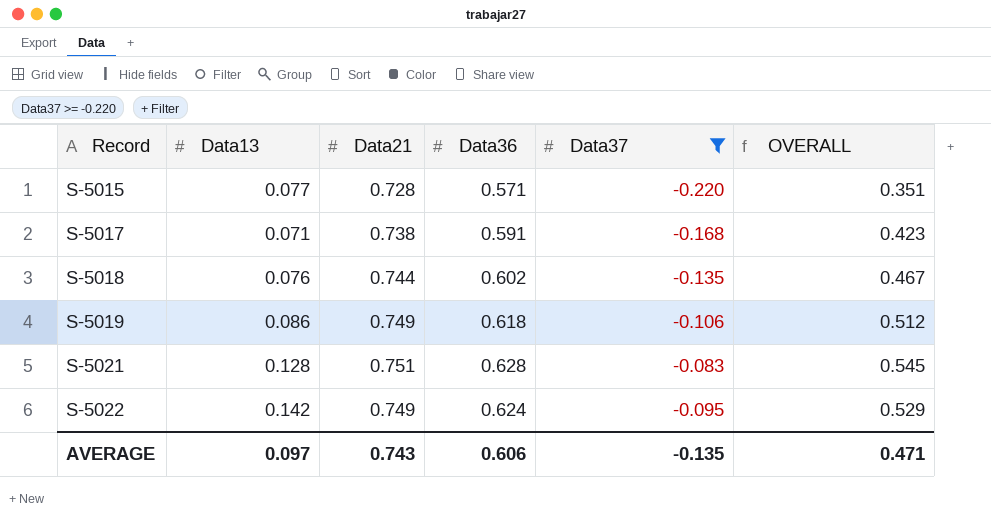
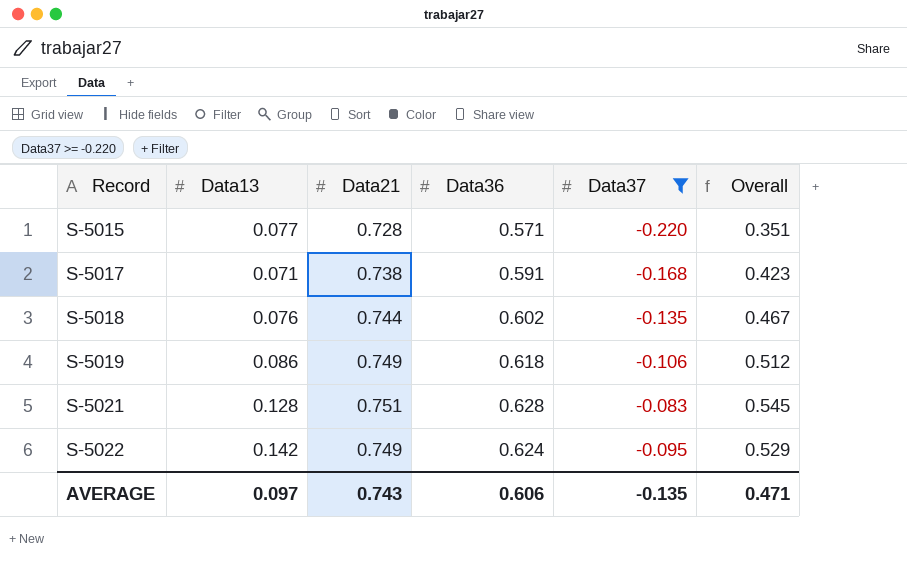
column name: OVERALL -> Overall

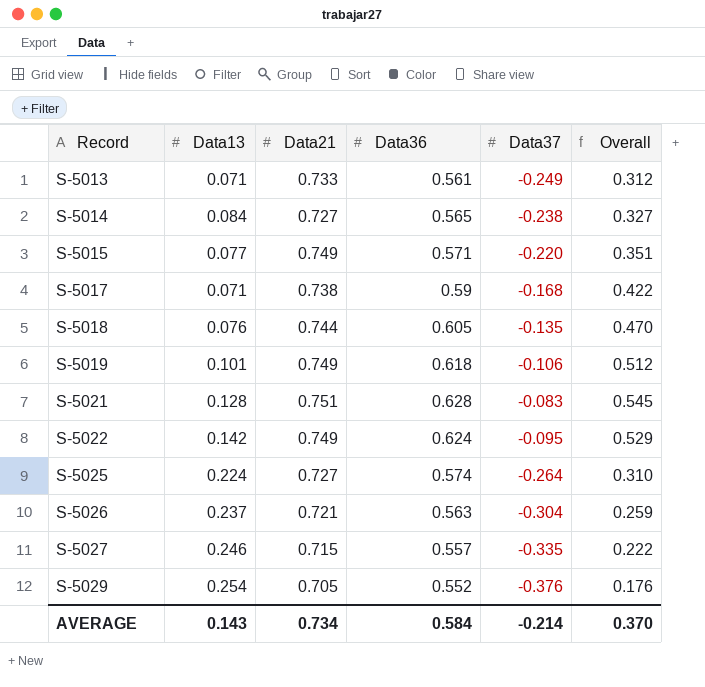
filter: Data37 >= -0.220 -> none
S-5015 | Data21: 0.728 -> 0.749
S-5017 | Data36: 0.591 -> 0.59
S-5017 | Overall: 0.423 -> 0.422
S-5018 | Data36: 0.602 -> 0.605
S-5018 | Overall: 0.467 -> 0.470
S-5019 | Data13: 0.086 -> 0.101
AVERAGE | Data13: 0.097 -> 0.143
AVERAGE | Data21: 0.743 -> 0.734
AVERAGE | Data36: 0.606 -> 0.584
AVERAGE | Data37: -0.135 -> -0.214
AVERAGE | Overall: 0.471 -> 0.370

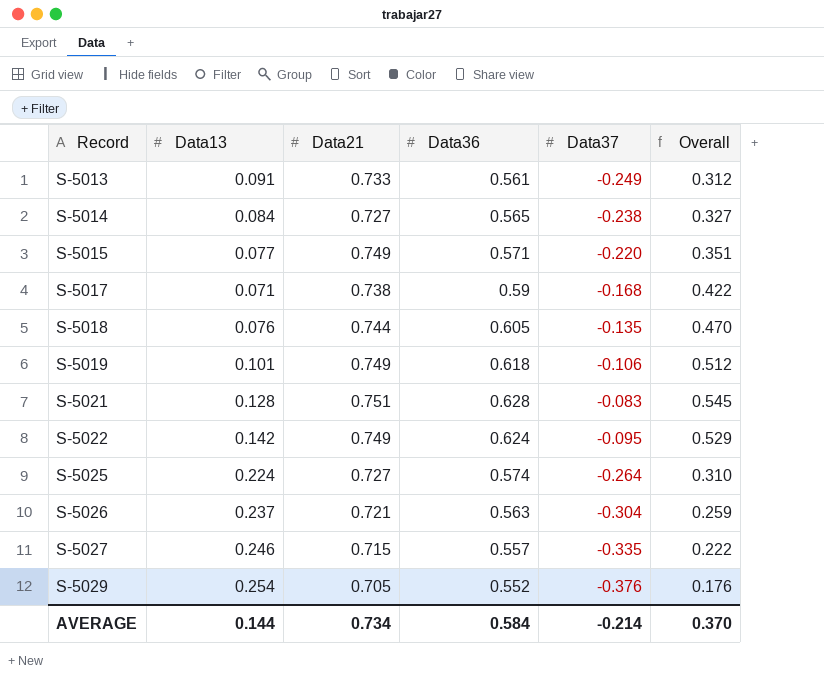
S-5013 | Data13: 0.071 -> 0.091
AVERAGE | Data13: 0.143 -> 0.144

